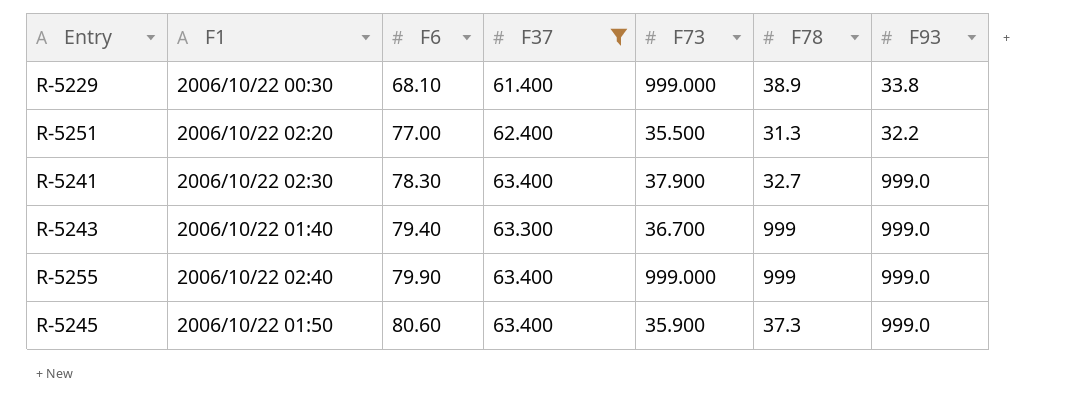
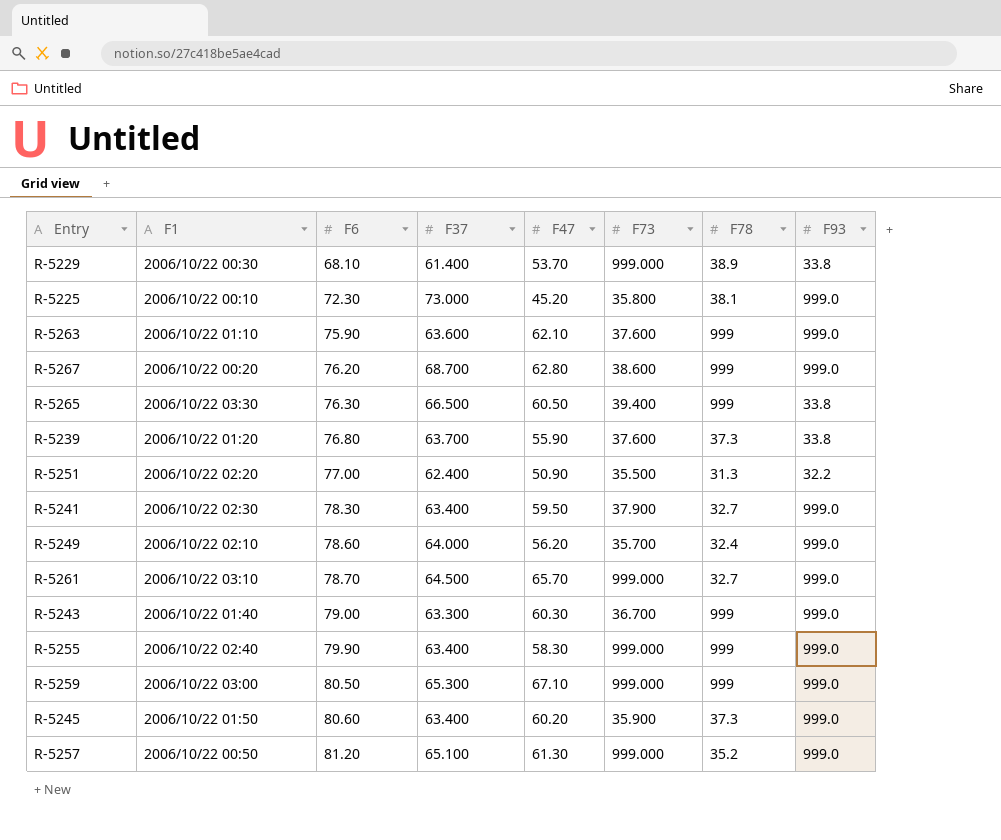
filter: F37 <= 63.400 -> none
column F47 | position: none -> 5
R-5243 | F6: 79.40 -> 79.00

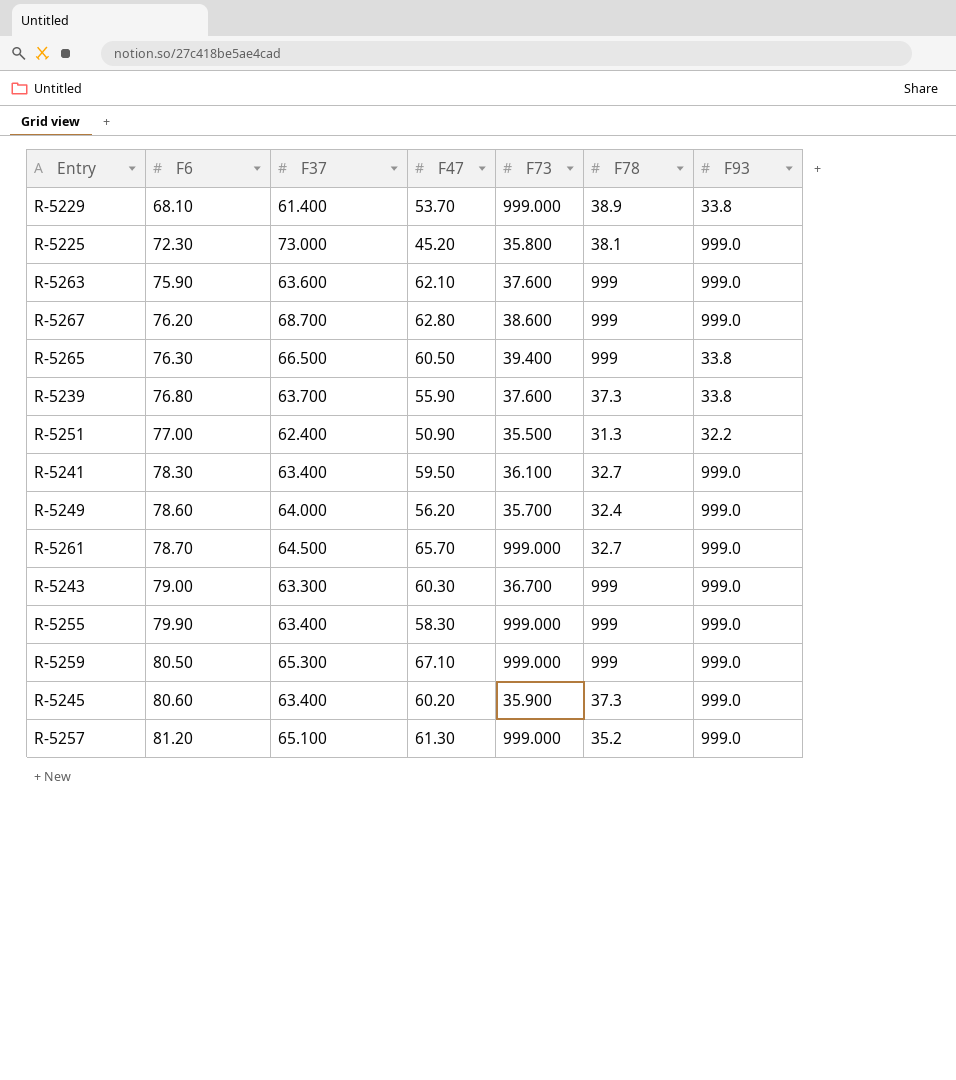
column F1 | position: 2 -> none
R-5241 | F73: 37.900 -> 36.100

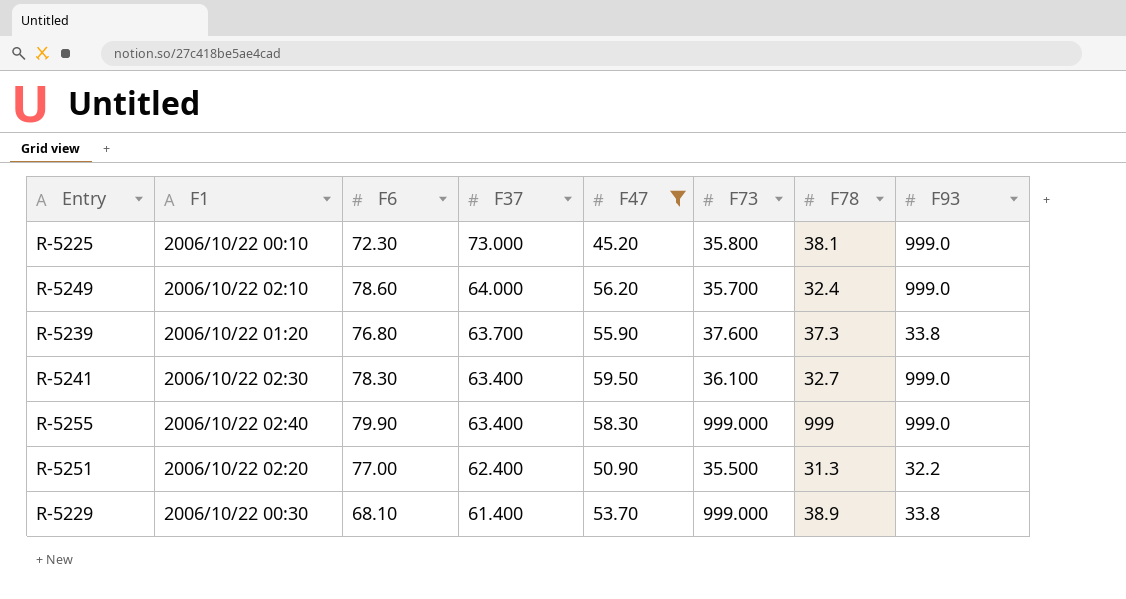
filter: none -> F47 <= 59.50
row order: F6 ascending -> F37 descending
column F1 | position: none -> 2

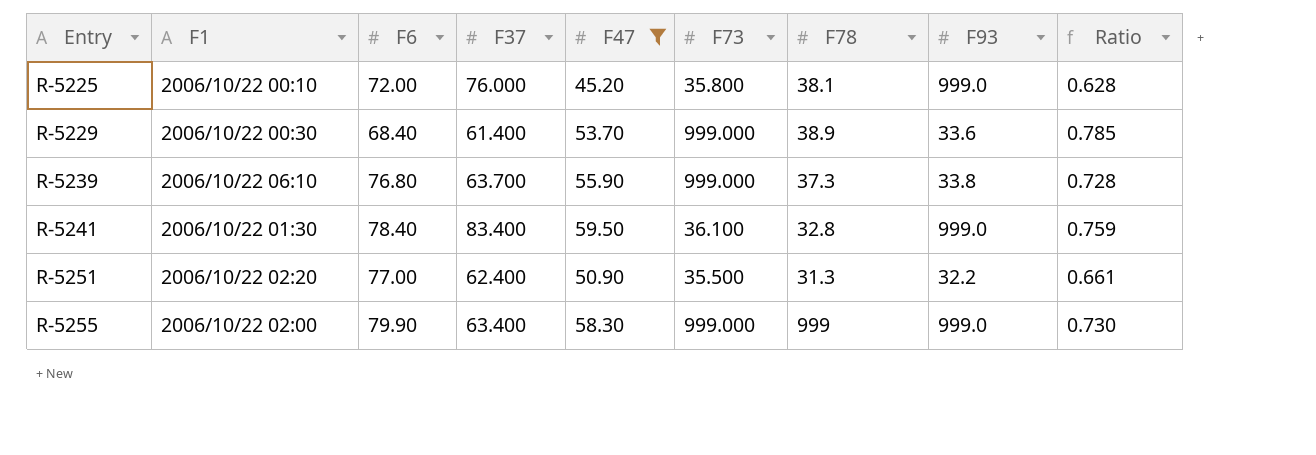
row order: F37 descending -> Entry ascending
column Ratio | formula: none -> [F47] / [F6]
row R-5249: 2006/10/22 02:10 | 78.60 | 64.000 | 56.20 | 35.700 | 32.4 | 999.0 -> none
R-5225 | F6: 72.30 -> 72.00
R-5225 | F37: 73.000 -> 76.000
R-5229 | F6: 68.10 -> 68.40
R-5229 | F93: 33.8 -> 33.6
R-5239 | F1: 2006/10/22 01:20 -> 2006/10/22 06:10
R-5239 | F73: 37.600 -> 999.000
R-5241 | F1: 2006/10/22 02:30 -> 2006/10/22 01:30
R-5241 | F6: 78.30 -> 78.40
R-5241 | F37: 63.400 -> 83.400
R-5241 | F78: 32.7 -> 32.8
R-5255 | F1: 2006/10/22 02:40 -> 2006/10/22 02:00

